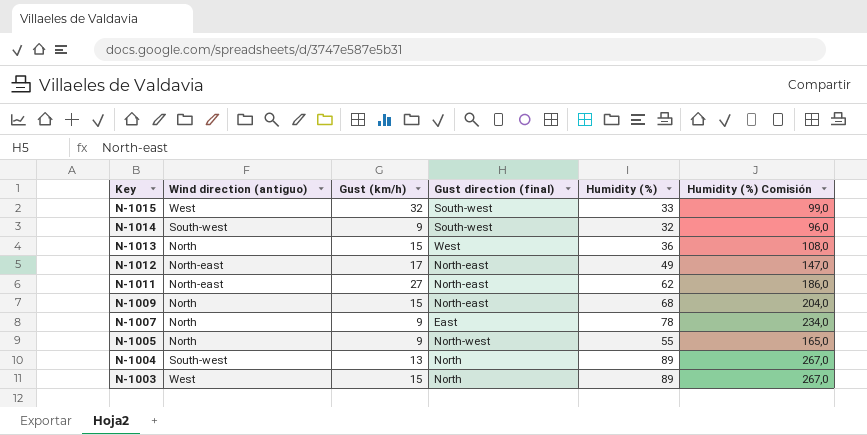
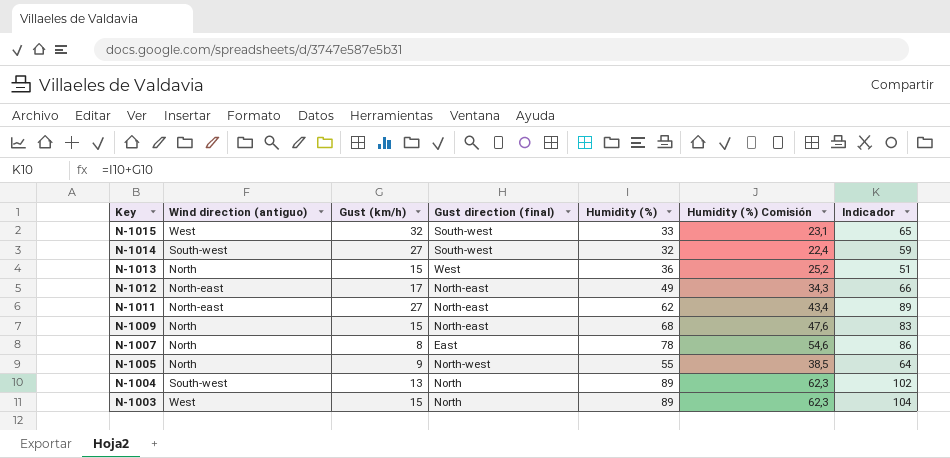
column Humidity (%) Comisión | formula: [Humidity (%)] * 3 -> [Humidity (%)] * 0,7
column Indicador | formula: none -> [Gust (km/h)] + [Humidity (%)]
N-1014 | Gust (km/h): 9 -> 27
N-1007 | Gust (km/h): 9 -> 8

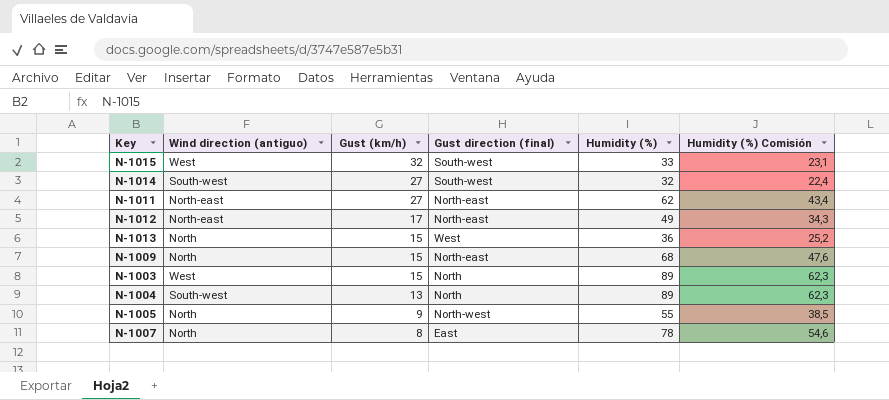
row order: Key descending -> Gust (km/h) descending
column Indicador | formula: [Gust (km/h)] + [Humidity (%)] -> none

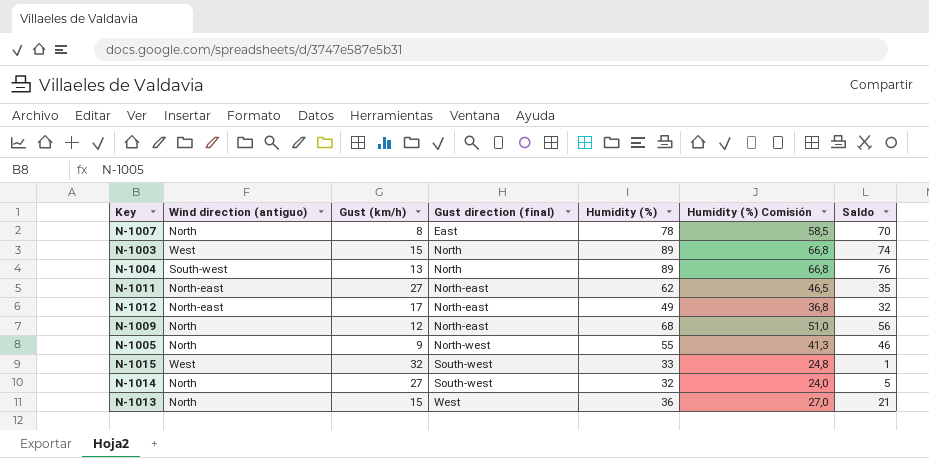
row order: Gust (km/h) descending -> Gust direction (final) ascending
column Humidity (%) Comisión | formula: [Humidity (%)] * 0,7 -> [Humidity (%)] * 0,75
column Saldo | formula: none -> [Humidity (%)] - [Gust (km/h)]
N-1009 | Gust (km/h): 15 -> 12
N-1014 | Wind direction (antiguo): South-west -> North

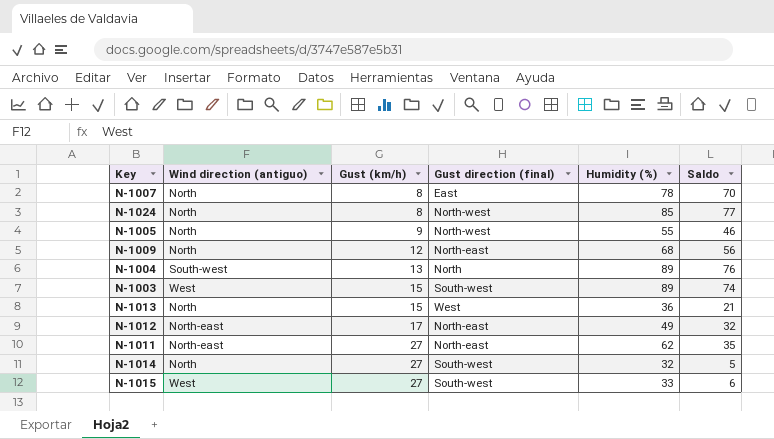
row order: Gust direction (final) ascending -> Gust (km/h) ascending
column Humidity (%) Comisión | formula: [Humidity (%)] * 0,75 -> none
row N-1024: none -> North | 8 | North-west | 85 | 77
N-1003 | Gust direction (final): North -> South-west
N-1015 | Gust (km/h): 32 -> 27
N-1015 | Saldo: 1 -> 6

